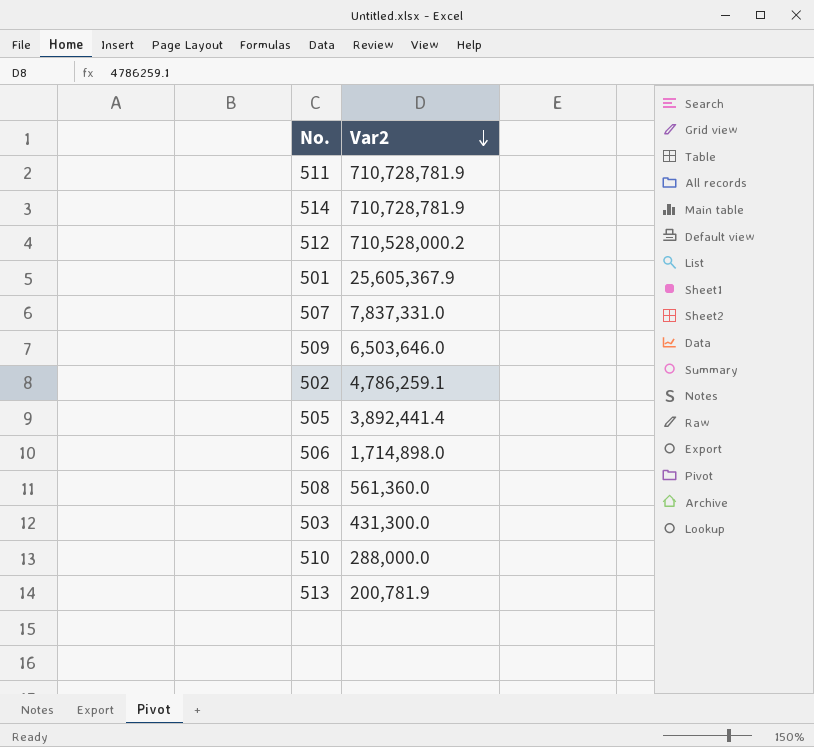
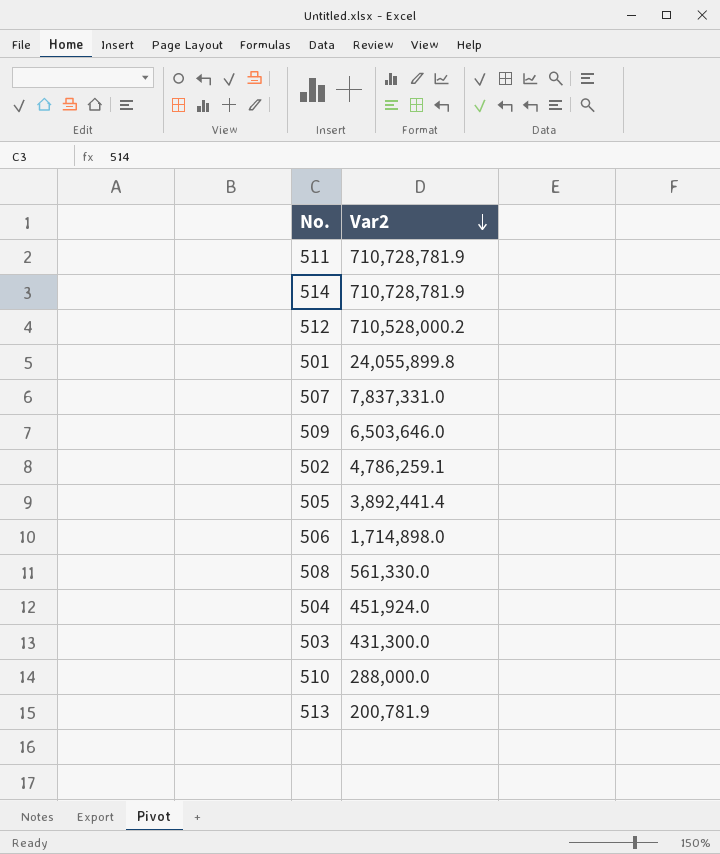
501 | Var2: 25,605,367.9 -> 24,055,899.8
508 | Var2: 561,360.0 -> 561,330.0
row 504: none -> 451,924.0

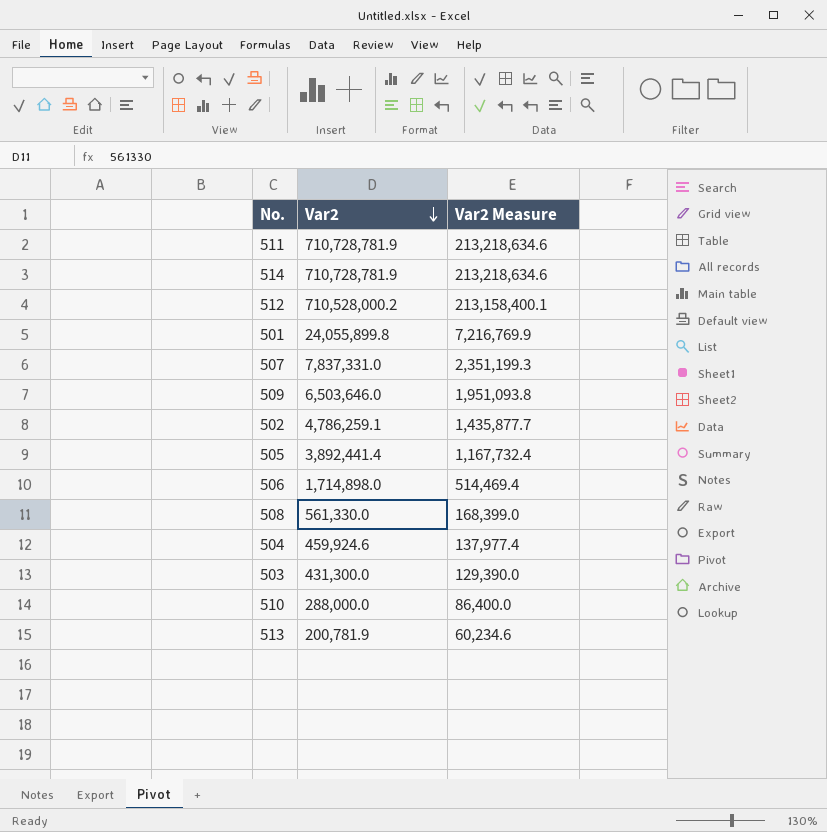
column Var2 Measure | formula: none -> [Var2] * 0.3
504 | Var2: 451,924.0 -> 459,924.6

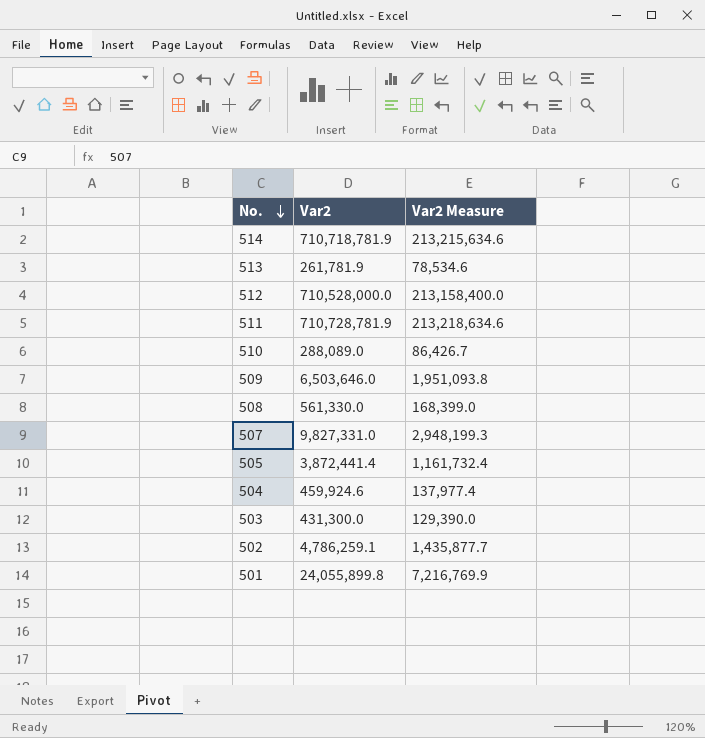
row order: Var2 descending -> No. descending
row 506: 1,714,898.0 | 514,469.4 -> none
514 | Var2: 710,728,781.9 -> 710,718,781.9
514 | Var2 Measure: 213,218,634.6 -> 213,215,634.6
513 | Var2: 200,781.9 -> 261,781.9
513 | Var2 Measure: 60,234.6 -> 78,534.6
512 | Var2: 710,528,000.2 -> 710,528,000.0
512 | Var2 Measure: 213,158,400.1 -> 213,158,400.0
510 | Var2: 288,000.0 -> 288,089.0
510 | Var2 Measure: 86,400.0 -> 86,426.7
507 | Var2: 7,837,331.0 -> 9,827,331.0
507 | Var2 Measure: 2,351,199.3 -> 2,948,199.3
505 | Var2: 3,892,441.4 -> 3,872,441.4
505 | Var2 Measure: 1,167,732.4 -> 1,161,732.4

